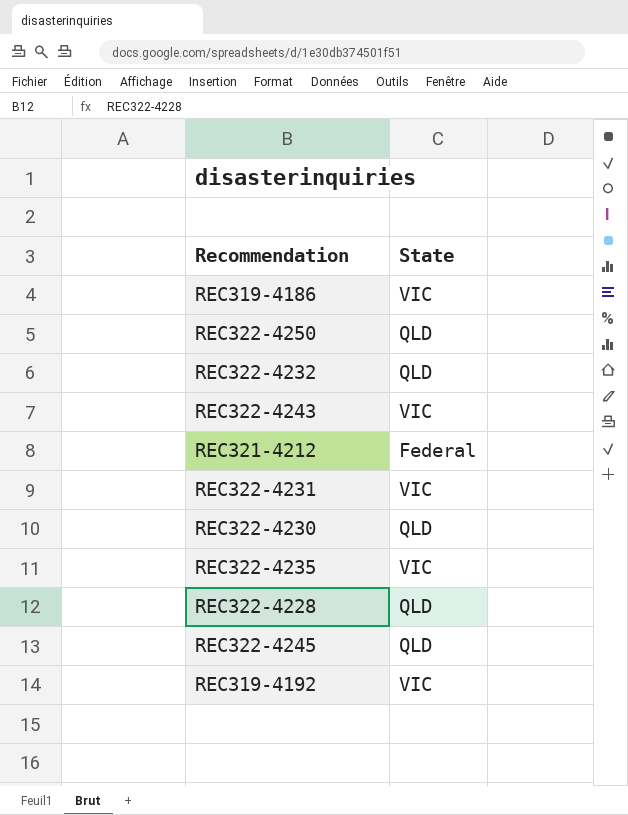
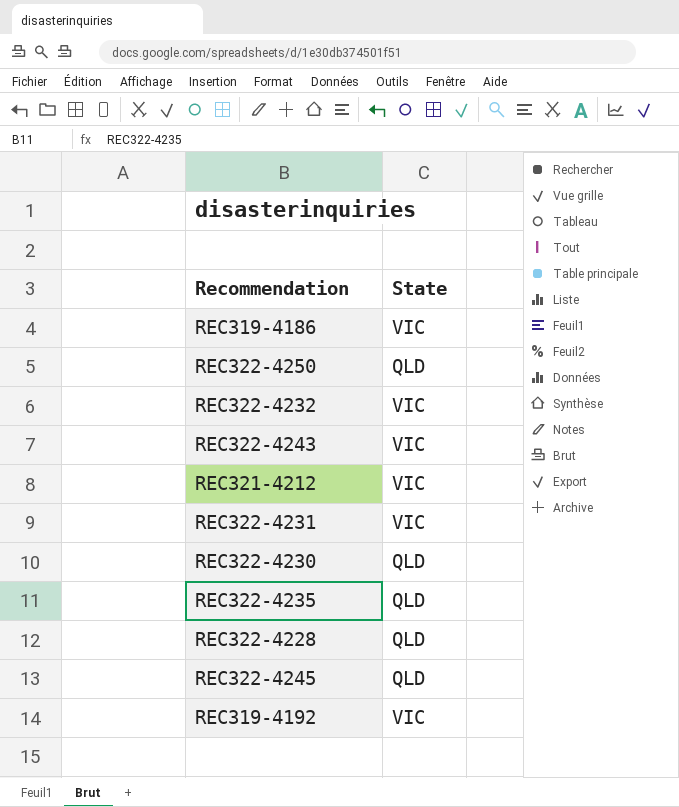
REC322-4232 | State: QLD -> VIC
REC321-4212 | State: Federal -> VIC
REC322-4235 | State: VIC -> QLD

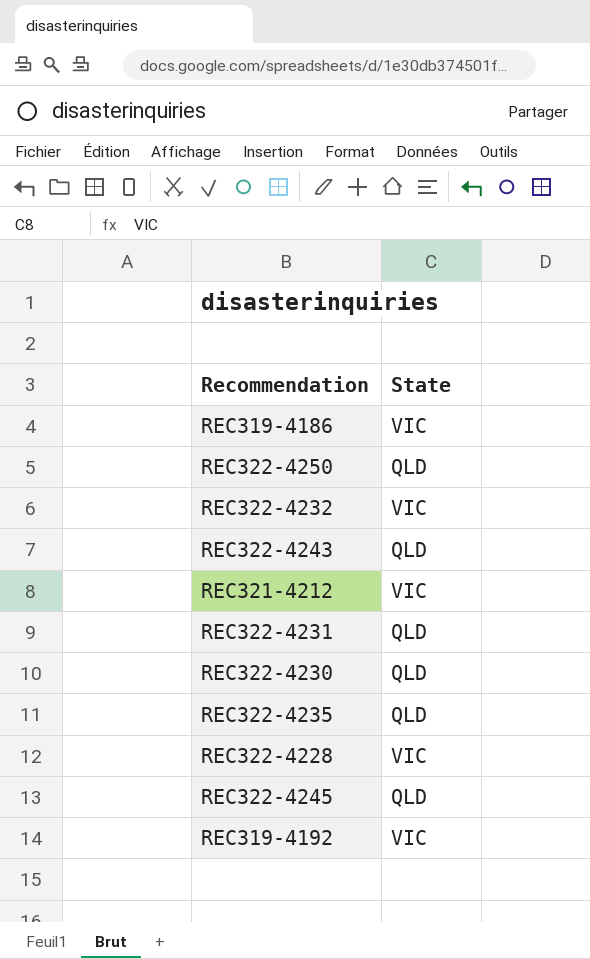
REC322-4243 | State: VIC -> QLD
REC322-4231 | State: VIC -> QLD
REC322-4228 | State: QLD -> VIC

